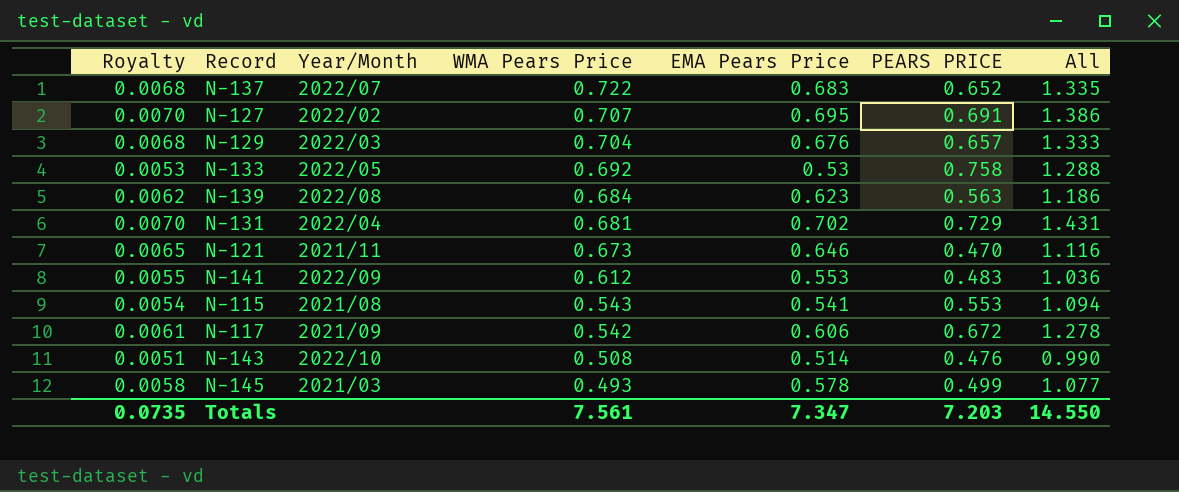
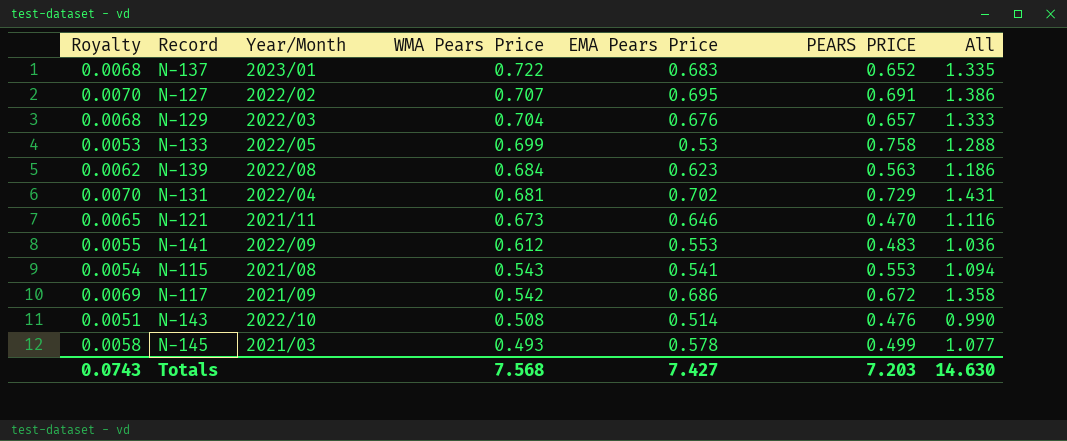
N-137 | Year/Month: 2022/07 -> 2023/01
N-133 | WMA Pears Price: 0.692 -> 0.699
N-117 | Royalty: 0.0061 -> 0.0069
N-117 | EMA Pears Price: 0.606 -> 0.686
N-117 | All: 1.278 -> 1.358
Totals | Royalty: 0.0735 -> 0.0743
Totals | WMA Pears Price: 7.561 -> 7.568
Totals | EMA Pears Price: 7.347 -> 7.427
Totals | All: 14.550 -> 14.630

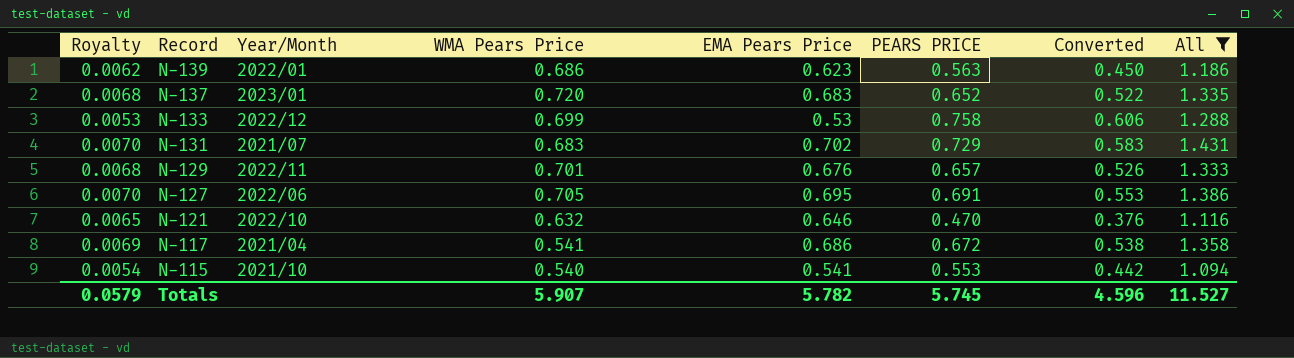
filter: none -> All >= 1.094
row order: WMA Pears Price descending -> Record descending
column Converted | formula: none -> [PEARS PRICE] * 0.8
N-139 | Year/Month: 2022/08 -> 2022/01
N-139 | WMA Pears Price: 0.684 -> 0.686
N-137 | WMA Pears Price: 0.722 -> 0.720
N-133 | Year/Month: 2022/05 -> 2022/12
N-131 | Year/Month: 2022/04 -> 2021/07
N-131 | WMA Pears Price: 0.681 -> 0.683
N-129 | Year/Month: 2022/03 -> 2022/11
N-129 | WMA Pears Price: 0.704 -> 0.701
N-127 | Year/Month: 2022/02 -> 2022/06
N-127 | WMA Pears Price: 0.707 -> 0.705
N-121 | Year/Month: 2021/11 -> 2022/10
N-121 | WMA Pears Price: 0.673 -> 0.632
N-117 | Year/Month: 2021/09 -> 2021/04
N-117 | WMA Pears Price: 0.542 -> 0.541
N-115 | Year/Month: 2021/08 -> 2021/10
N-115 | WMA Pears Price: 0.543 -> 0.540
Totals | Royalty: 0.0743 -> 0.0579
Totals | WMA Pears Price: 7.568 -> 5.907
Totals | EMA Pears Price: 7.427 -> 5.782
Totals | PEARS PRICE: 7.203 -> 5.745
Totals | All: 14.630 -> 11.527

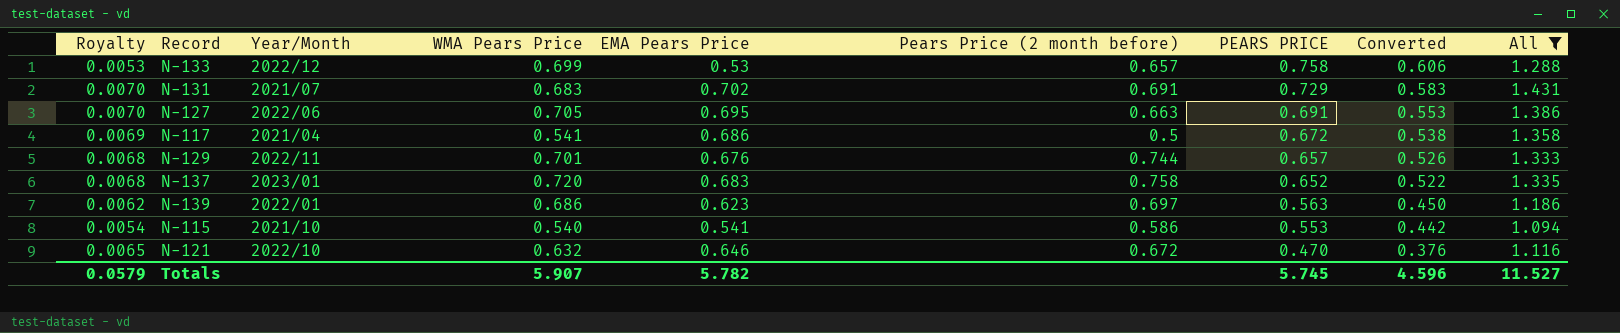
row order: Record descending -> PEARS PRICE descending
column Pears Price (2 month before) | position: none -> 6

